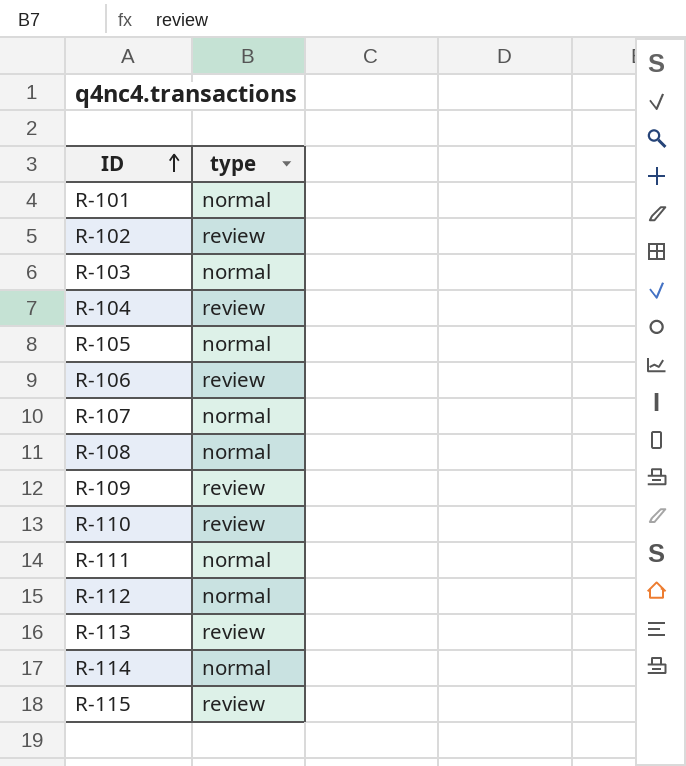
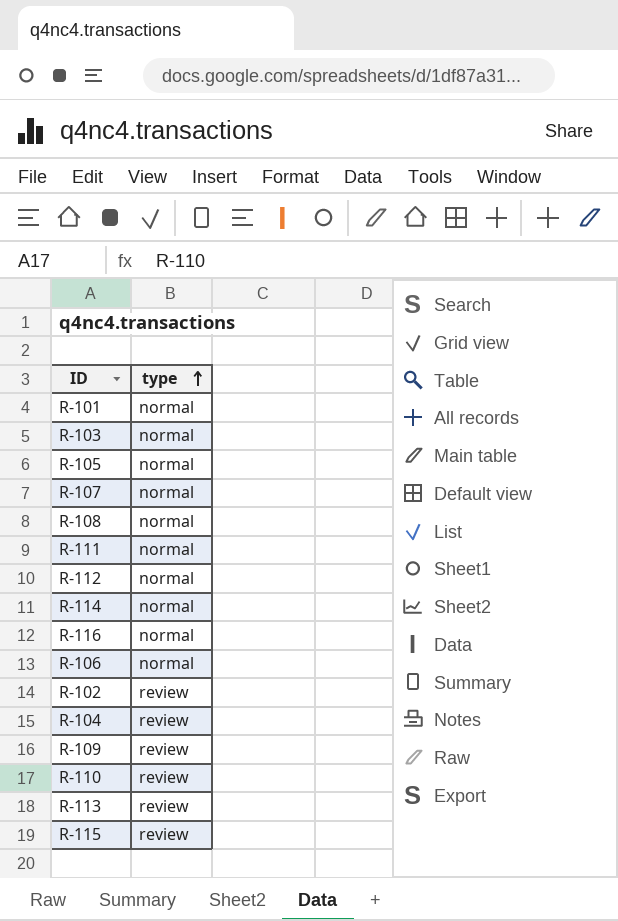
row order: ID ascending -> type ascending
row R-116: none -> normal
R-106 | type: review -> normal

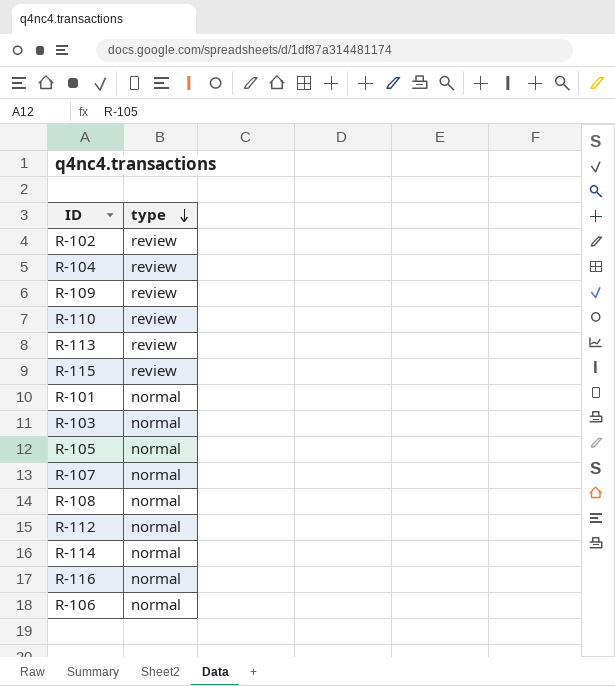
row order: type ascending -> type descending
row R-111: normal -> none

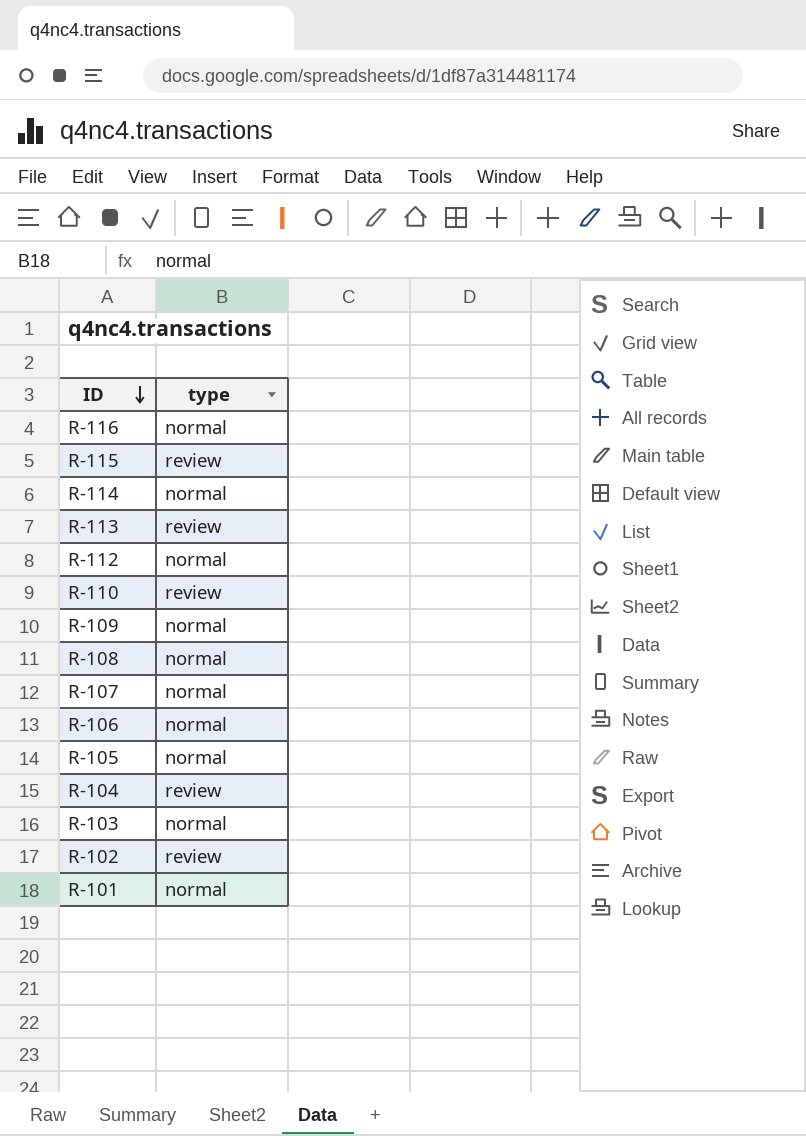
row order: type descending -> ID descending
R-109 | type: review -> normal

